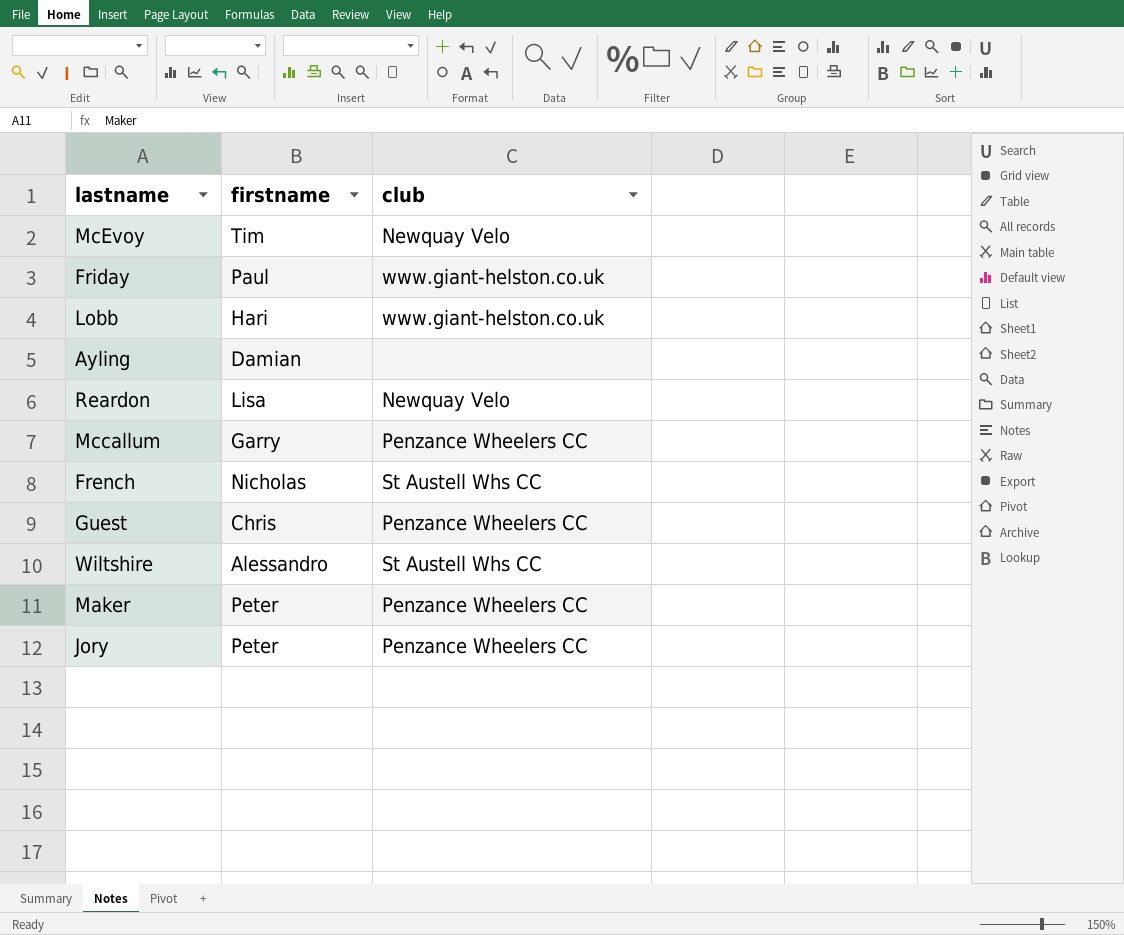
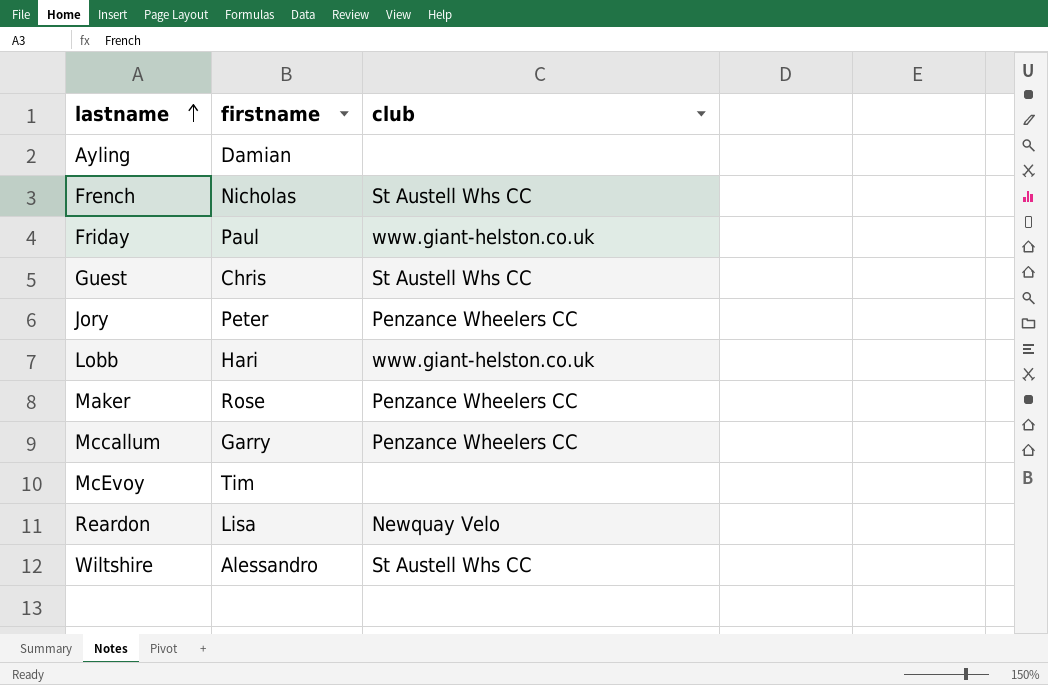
row order: none -> lastname ascending
Guest | club: Penzance Wheelers CC -> St Austell Whs CC
Maker | firstname: Peter -> Rose
McEvoy | club: Newquay Velo -> none

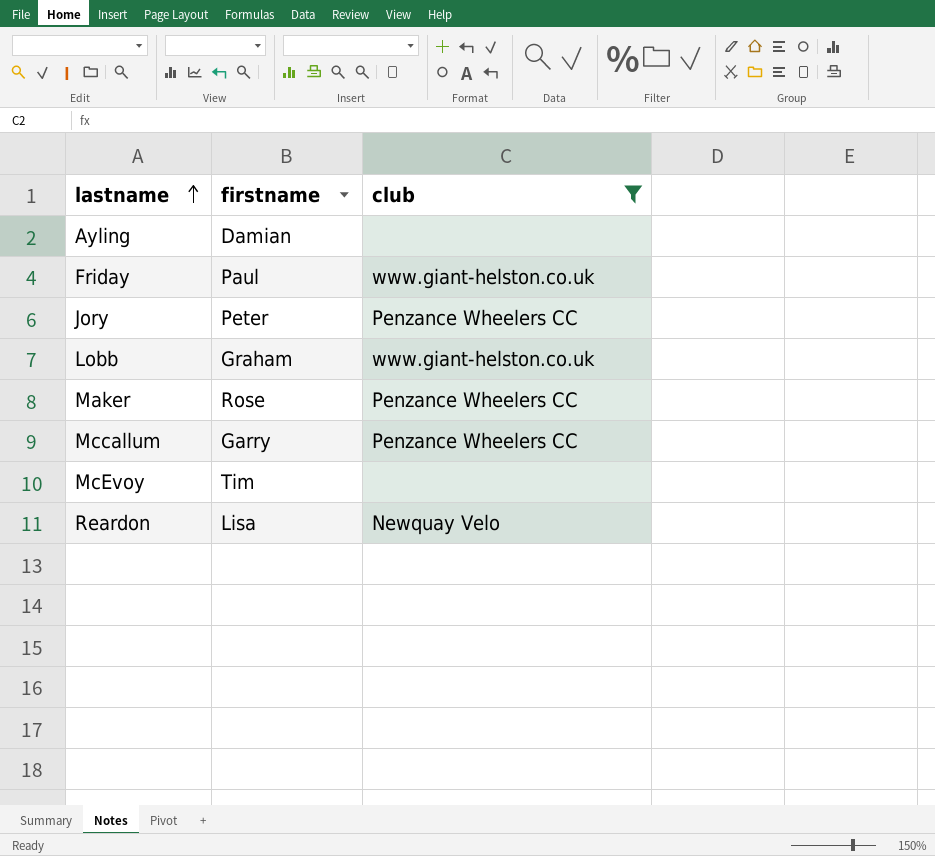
filter: none -> club != St Austell Whs CC
Lobb | firstname: Hari -> Graham

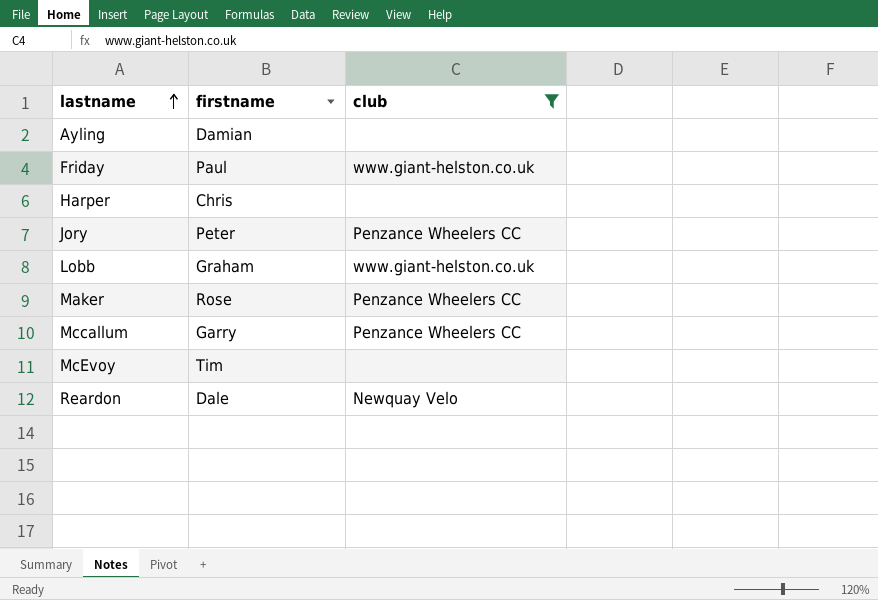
row Harper: none -> Chris | none
Reardon | firstname: Lisa -> Dale

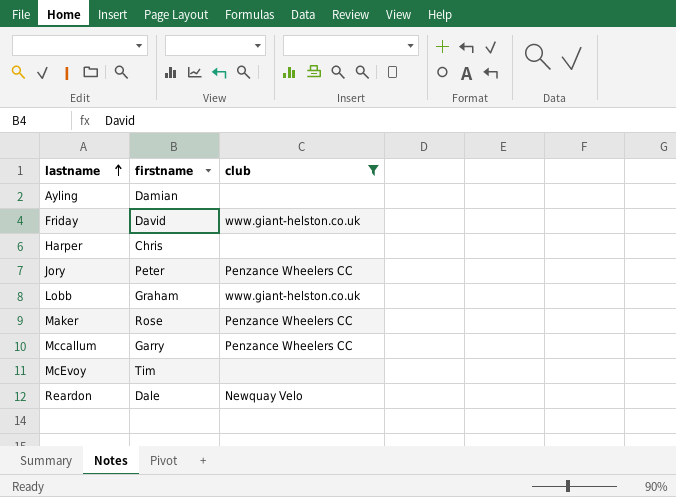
Friday | firstname: Paul -> David

